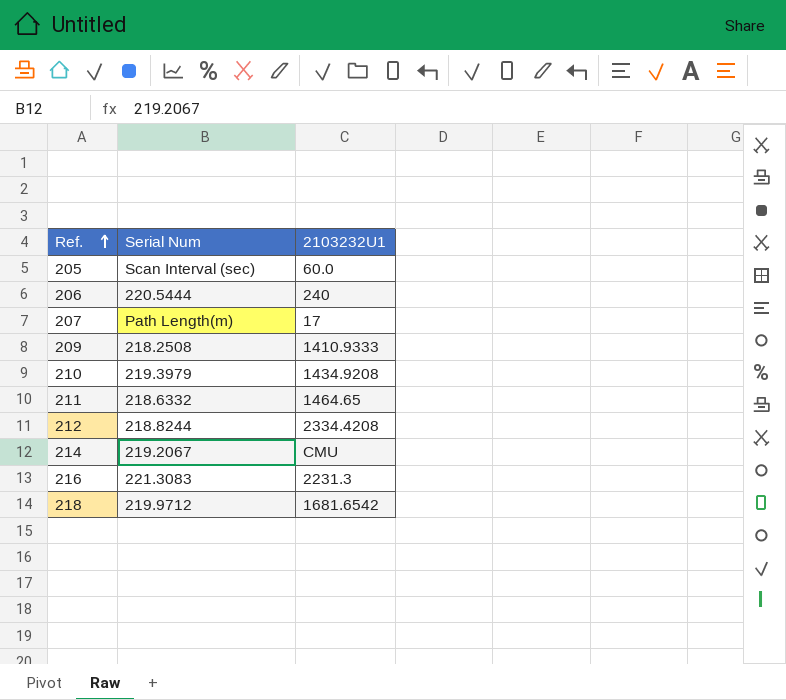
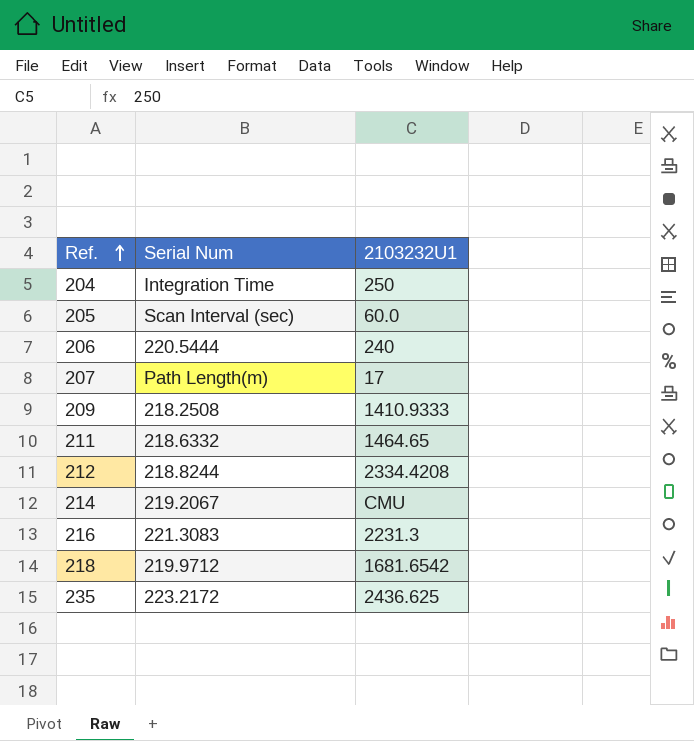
row 210: 219.3979 | 1434.9208 -> none
row 204: none -> Integration Time | 250
row 235: none -> 223.2172 | 2436.625

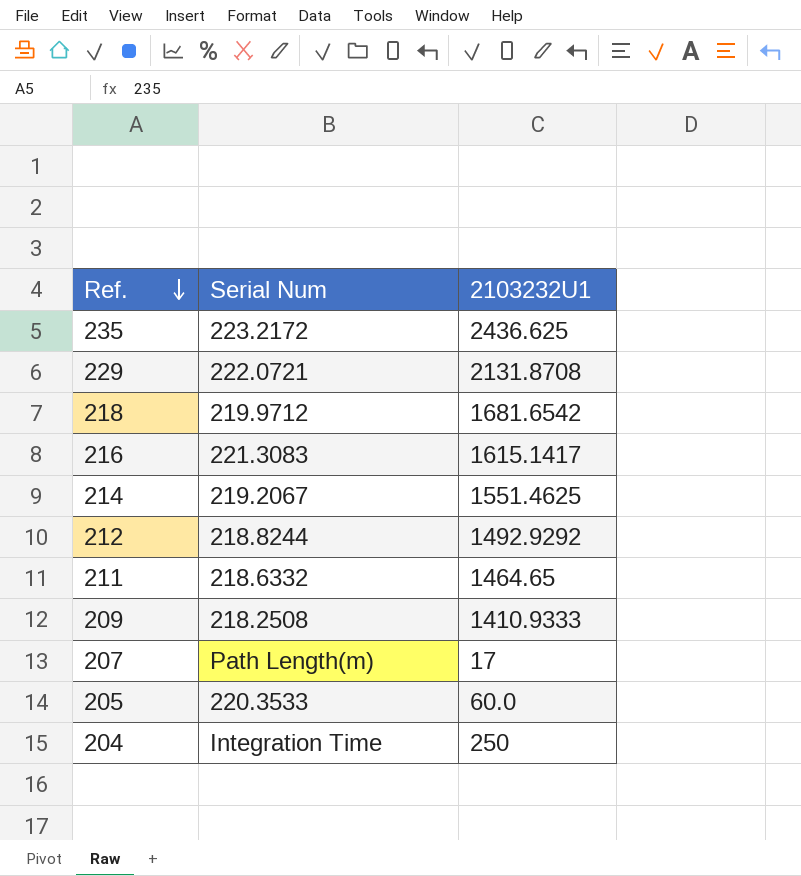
row order: Ref. ascending -> Ref. descending
row 206: 220.5444 | 240 -> none
row 229: none -> 222.0721 | 2131.8708
216 | 2103232U1: 2231.3 -> 1615.1417
214 | 2103232U1: CMU -> 1551.4625
212 | 2103232U1: 2334.4208 -> 1492.9292
205 | Serial Num: Scan Interval (sec) -> 220.3533

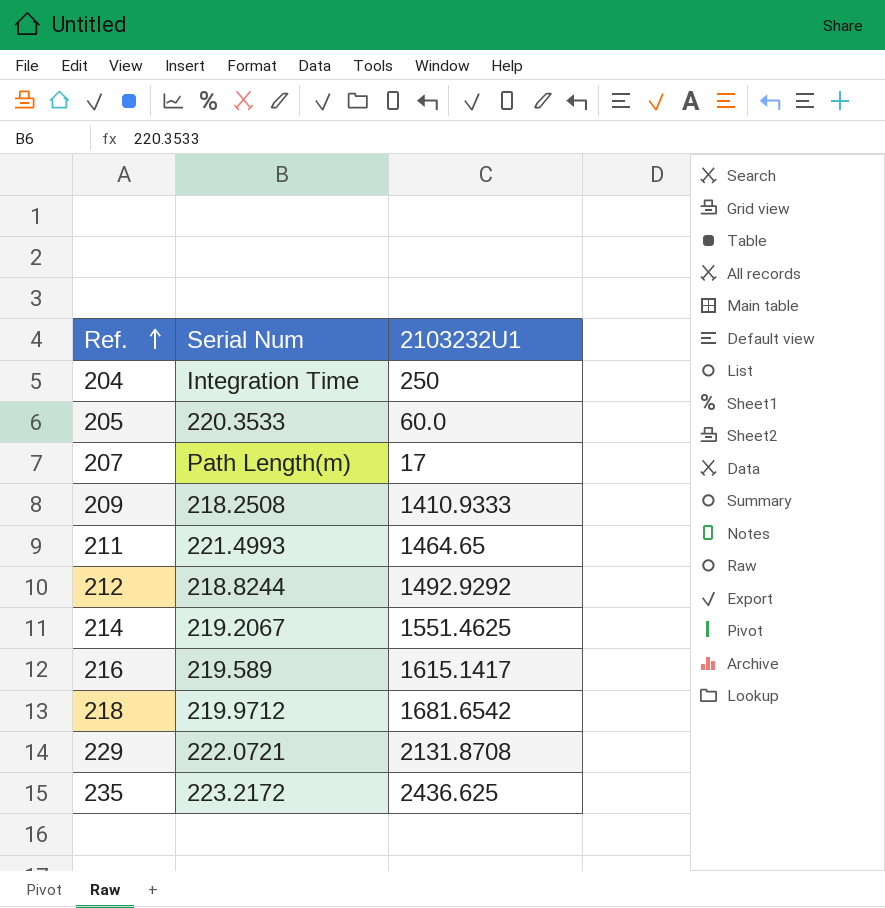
row order: Ref. descending -> Ref. ascending
211 | Serial Num: 218.6332 -> 221.4993
216 | Serial Num: 221.3083 -> 219.589

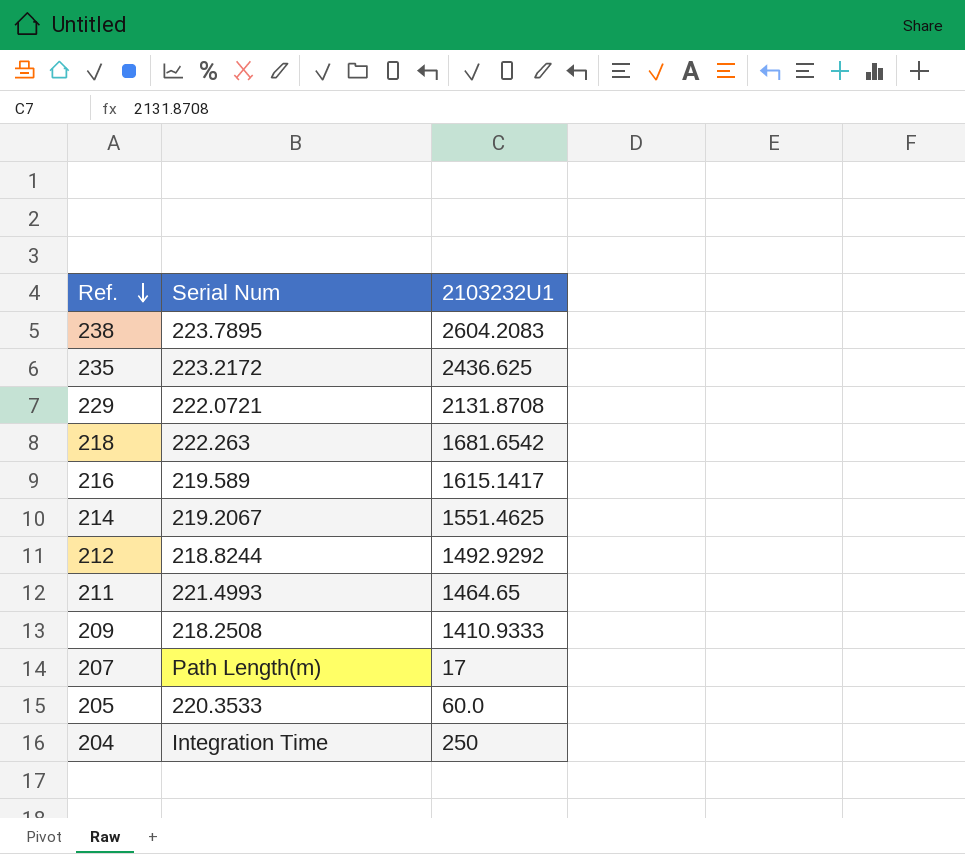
row order: Ref. ascending -> Ref. descending
row 238: none -> 223.7895 | 2604.2083
218 | Serial Num: 219.9712 -> 222.263

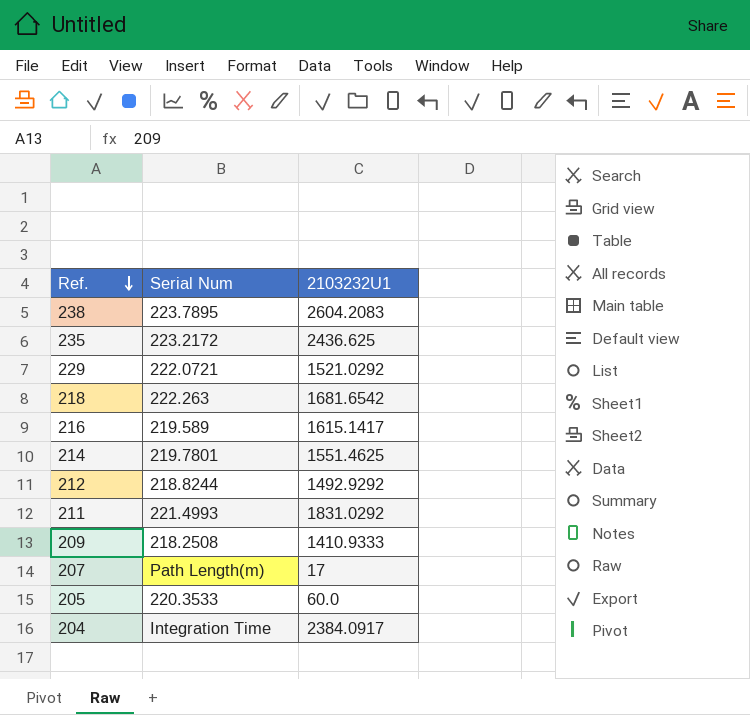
229 | 2103232U1: 2131.8708 -> 1521.0292
214 | Serial Num: 219.2067 -> 219.7801
211 | 2103232U1: 1464.65 -> 1831.0292
204 | 2103232U1: 250 -> 2384.0917

